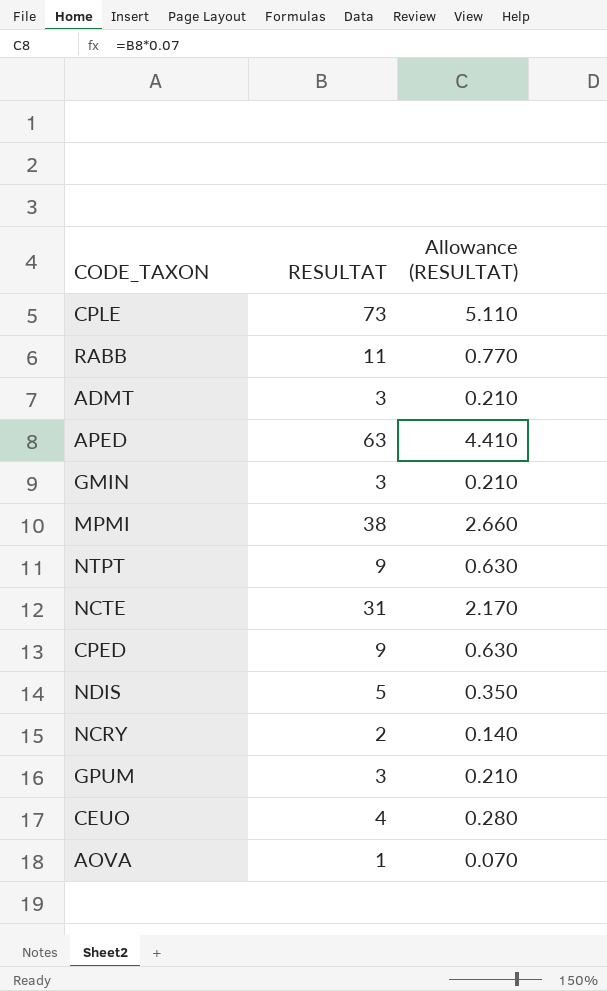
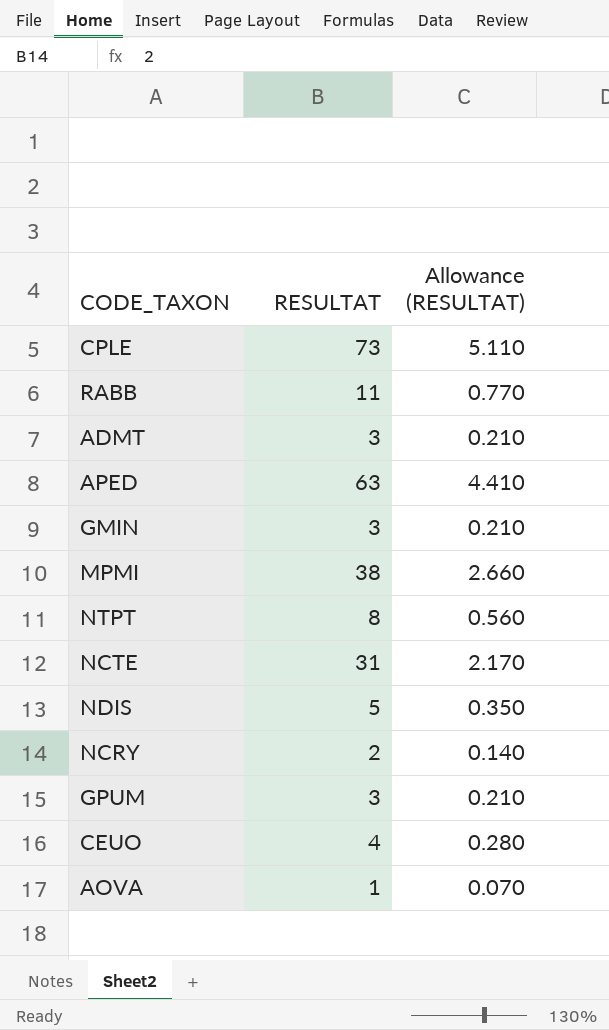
row CPED: 9 | 0.630 -> none
NTPT | RESULTAT: 9 -> 8
NTPT | Allowance (RESULTAT): 0.630 -> 0.560

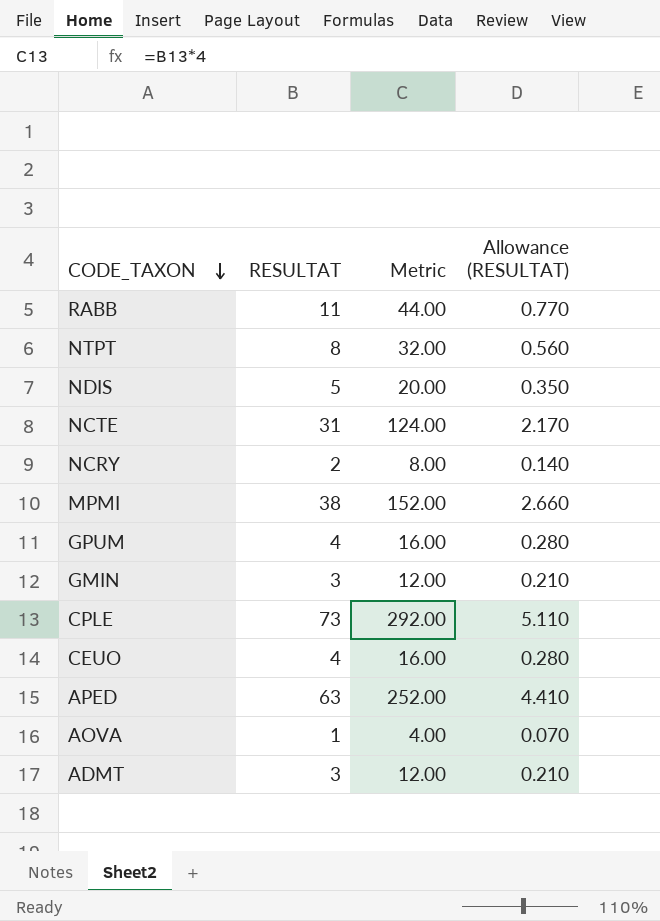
row order: none -> CODE_TAXON descending
column Metric | formula: none -> [RESULTAT] * 4
GPUM | RESULTAT: 3 -> 4
GPUM | Allowance (RESULTAT): 0.210 -> 0.280

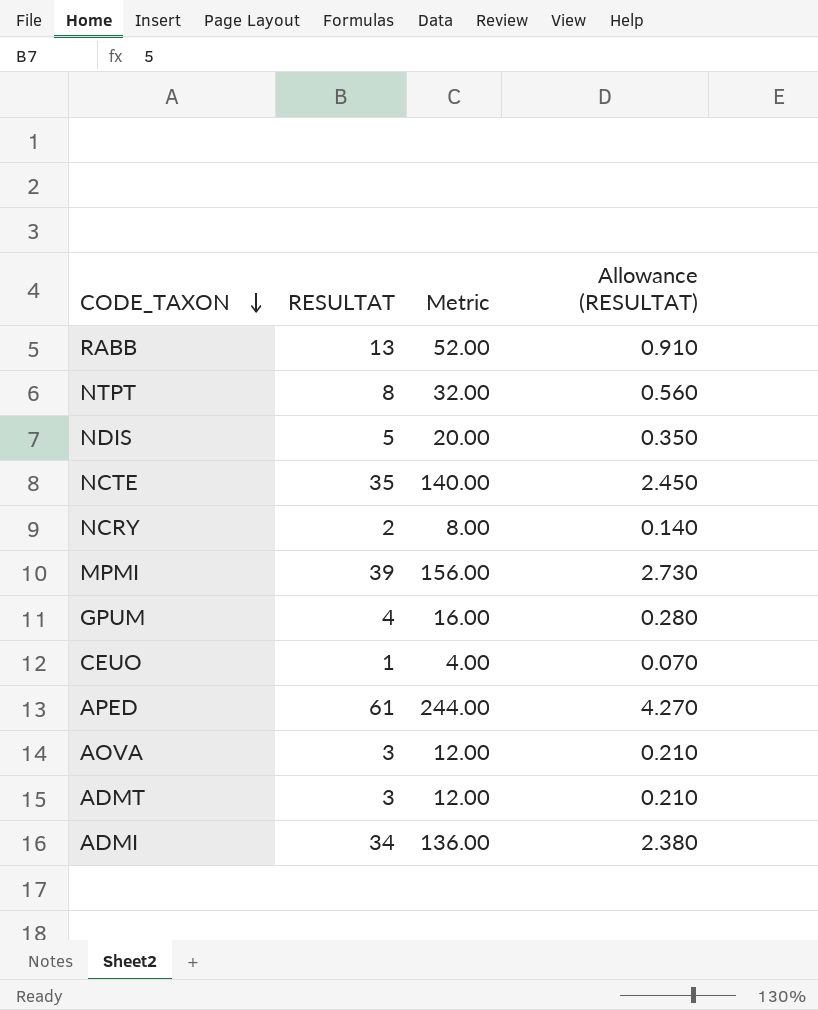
row GMIN: 3 | 12.00 | 0.210 -> none
row CPLE: 73 | 292.00 | 5.110 -> none
RABB | RESULTAT: 11 -> 13
RABB | Metric: 44.00 -> 52.00
RABB | Allowance (RESULTAT): 0.770 -> 0.910
NCTE | RESULTAT: 31 -> 35
NCTE | Metric: 124.00 -> 140.00
NCTE | Allowance (RESULTAT): 2.170 -> 2.450
MPMI | RESULTAT: 38 -> 39
MPMI | Metric: 152.00 -> 156.00
MPMI | Allowance (RESULTAT): 2.660 -> 2.730
CEUO | RESULTAT: 4 -> 1
CEUO | Metric: 16.00 -> 4.00
CEUO | Allowance (RESULTAT): 0.280 -> 0.070
APED | RESULTAT: 63 -> 61
APED | Metric: 252.00 -> 244.00
APED | Allowance (RESULTAT): 4.410 -> 4.270
AOVA | RESULTAT: 1 -> 3
AOVA | Metric: 4.00 -> 12.00
AOVA | Allowance (RESULTAT): 0.070 -> 0.210
row ADMI: none -> 34 | 136.00 | 2.380

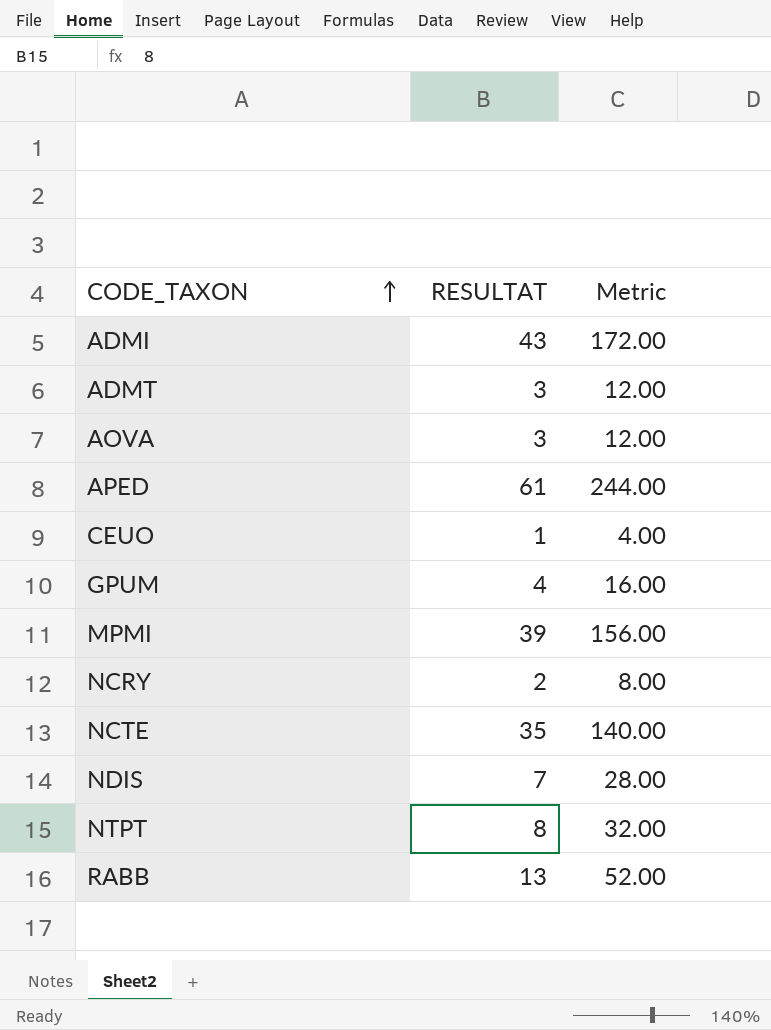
row order: CODE_TAXON descending -> CODE_TAXON ascending
column Allowance (RESULTAT) | formula: [RESULTAT] * 0.07 -> none
ADMI | RESULTAT: 34 -> 43
ADMI | Metric: 136.00 -> 172.00
NDIS | RESULTAT: 5 -> 7
NDIS | Metric: 20.00 -> 28.00

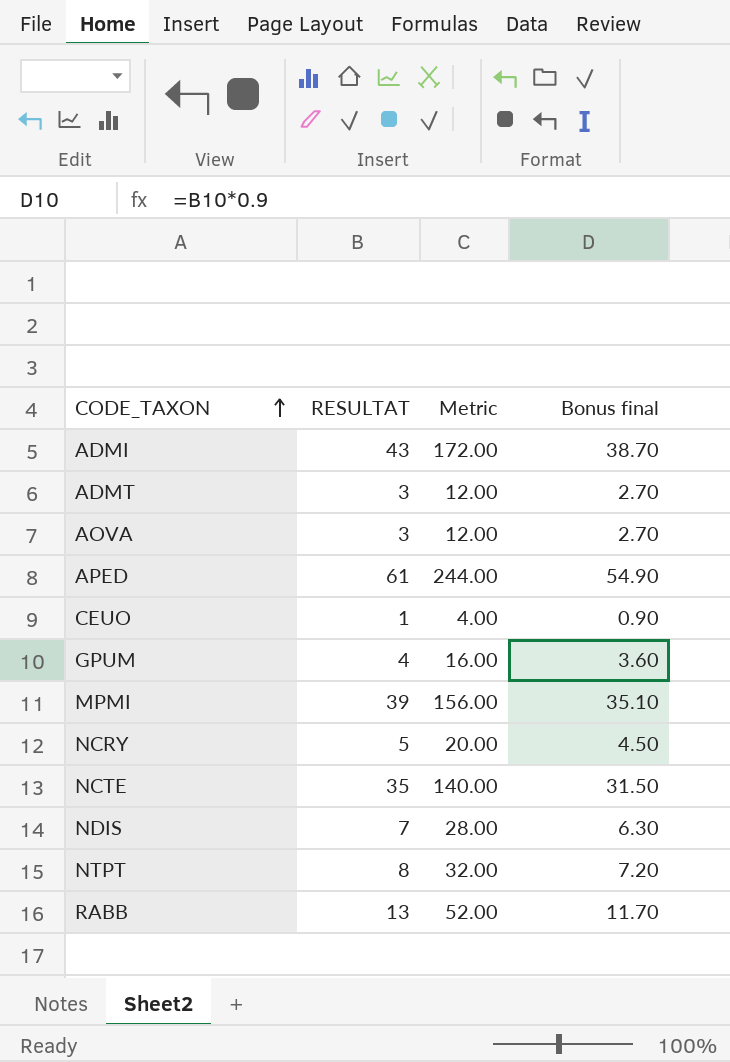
column Bonus final | formula: none -> [RESULTAT] * 0.9
NCRY | RESULTAT: 2 -> 5
NCRY | Metric: 8.00 -> 20.00

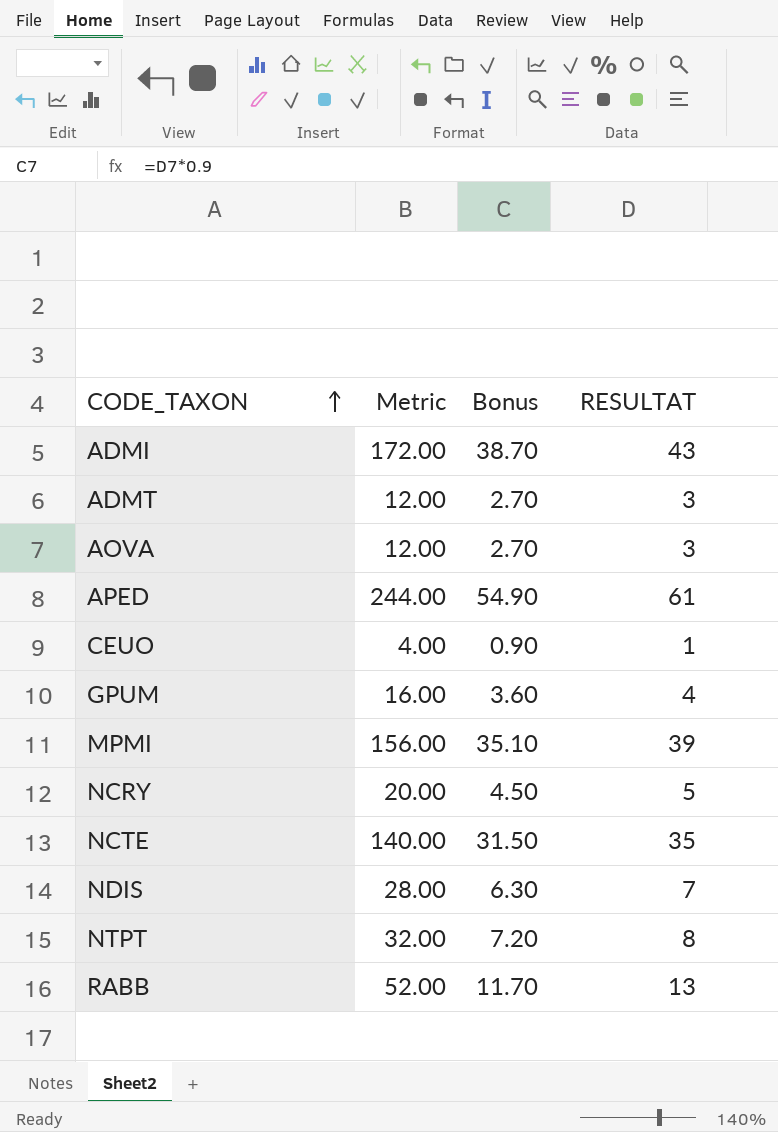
column name: Bonus final -> Bonus
column RESULTAT | position: 2 -> 4

